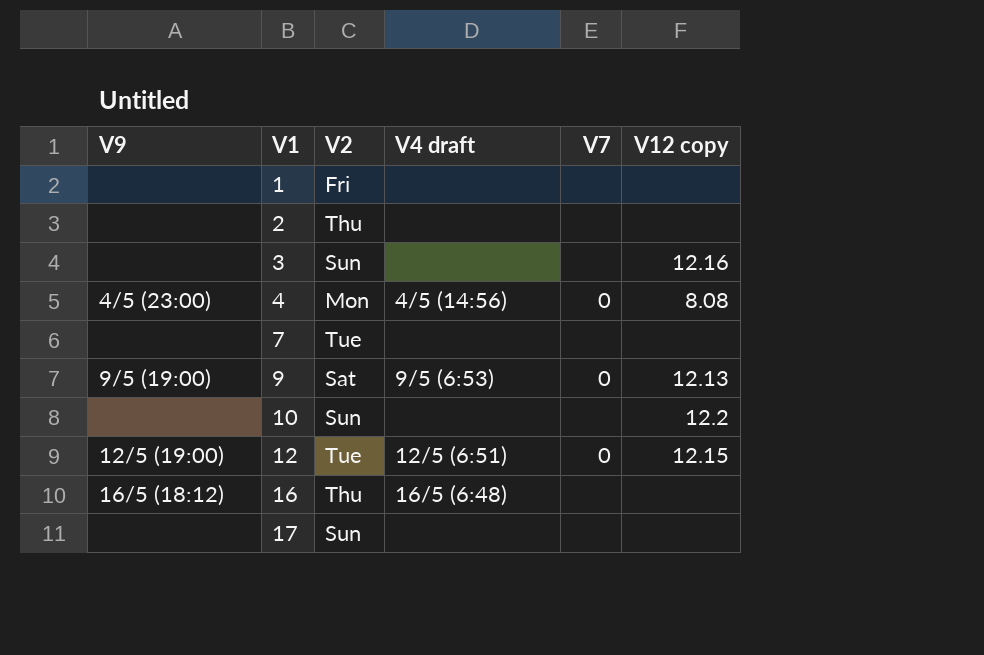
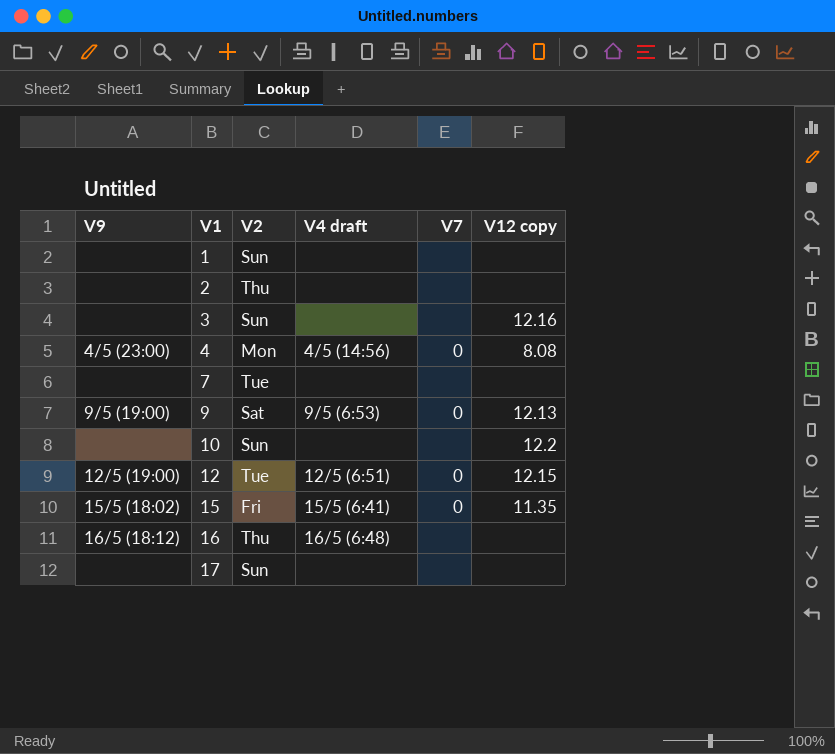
1 | V2: Fri -> Sun
row 15: none -> 15/5 (18:02) | Fri | 15/5 (6:41) | 0 | 11.35

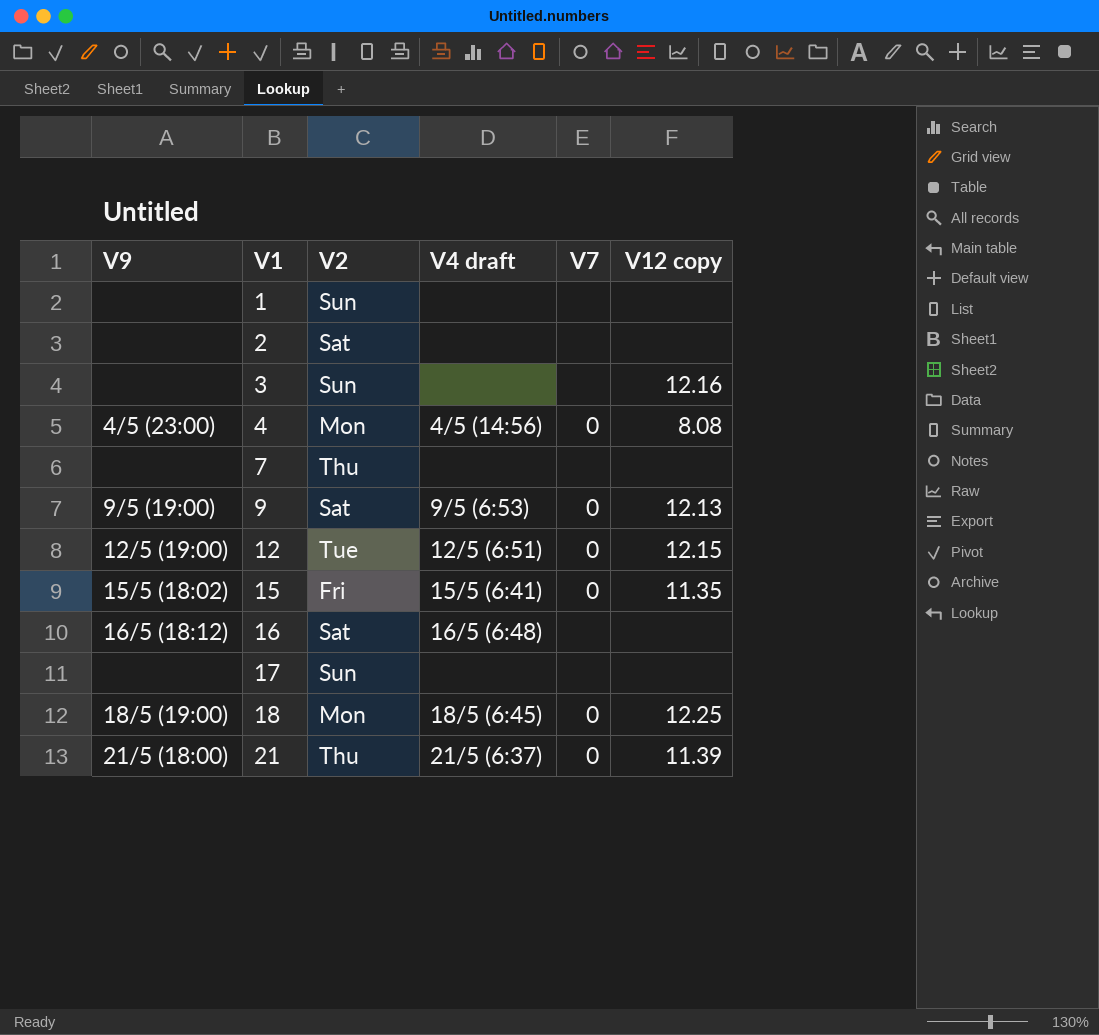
row 10: none | Sun | none | none | 12.2 -> none
2 | V2: Thu -> Sat
7 | V2: Tue -> Thu
16 | V2: Thu -> Sat
row 18: none -> 18/5 (19:00) | Mon | 18/5 (6:45) | 0 | 12.25
row 21: none -> 21/5 (18:00) | Thu | 21/5 (6:37) | 0 | 11.39

